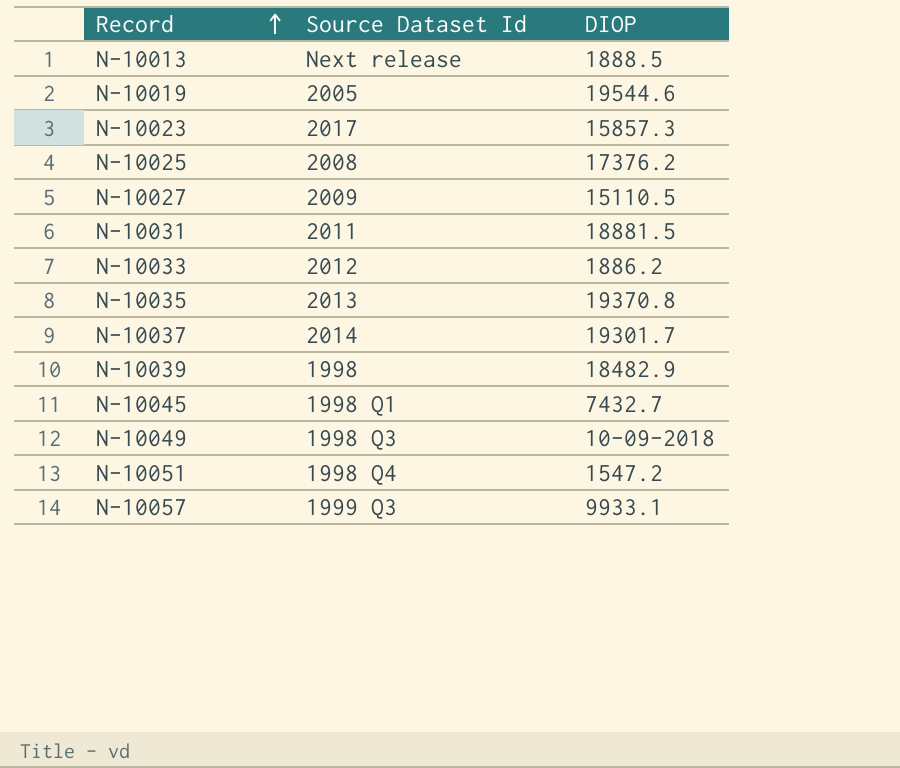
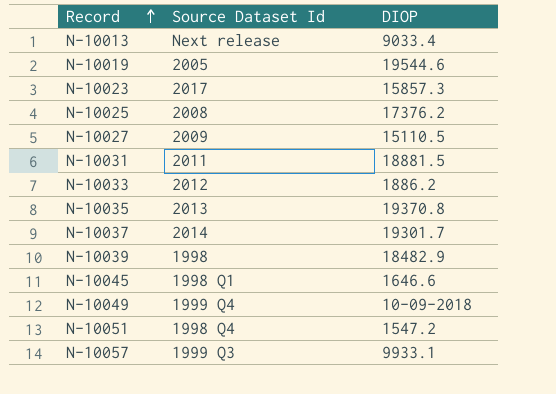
N-10013 | DIOP: 1888.5 -> 9033.4
N-10045 | DIOP: 7432.7 -> 1646.6
N-10049 | Source Dataset Id: 1998 Q3 -> 1999 Q4

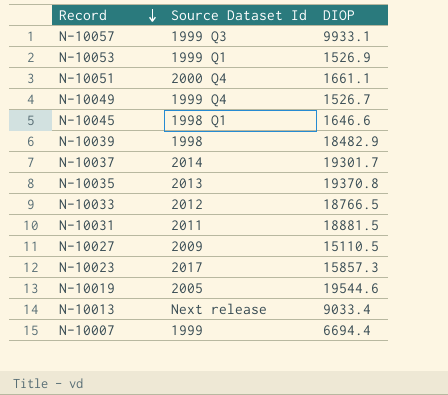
row order: Record ascending -> Record descending
row N-10025: 2008 | 17376.2 -> none
row N-10053: none -> 1999 Q1 | 1526.9
N-10051 | Source Dataset Id: 1998 Q4 -> 2000 Q4
N-10051 | DIOP: 1547.2 -> 1661.1
N-10049 | DIOP: 10-09-2018 -> 1526.7
N-10033 | DIOP: 1886.2 -> 18766.5
row N-10007: none -> 1999 | 6694.4

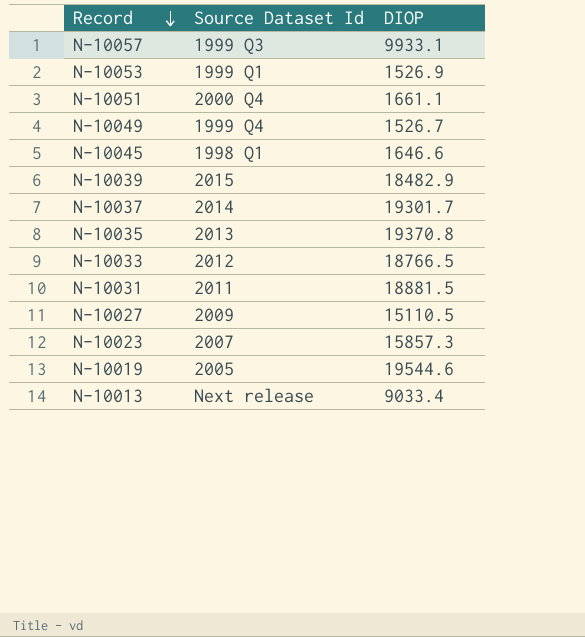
row N-10007: 1999 | 6694.4 -> none
N-10039 | Source Dataset Id: 1998 -> 2015
N-10023 | Source Dataset Id: 2017 -> 2007

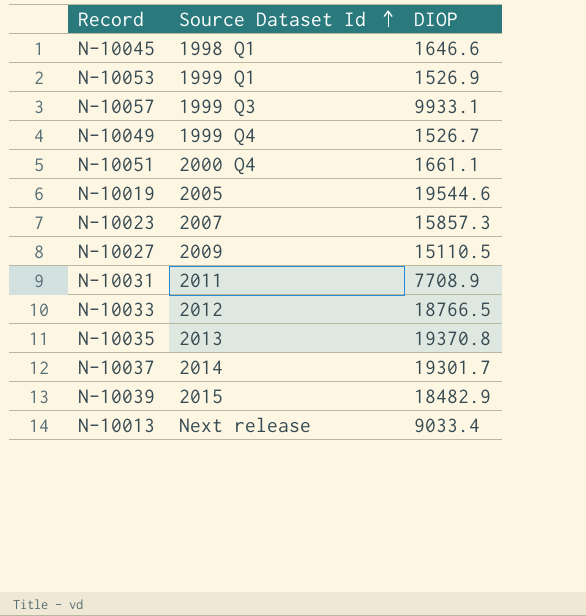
row order: Record descending -> Source Dataset Id ascending
N-10031 | DIOP: 18881.5 -> 7708.9

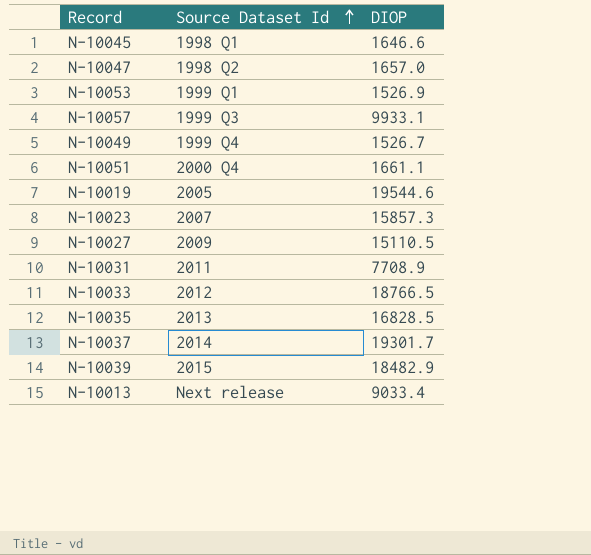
row N-10047: none -> 1998 Q2 | 1657.0
N-10035 | DIOP: 19370.8 -> 16828.5

